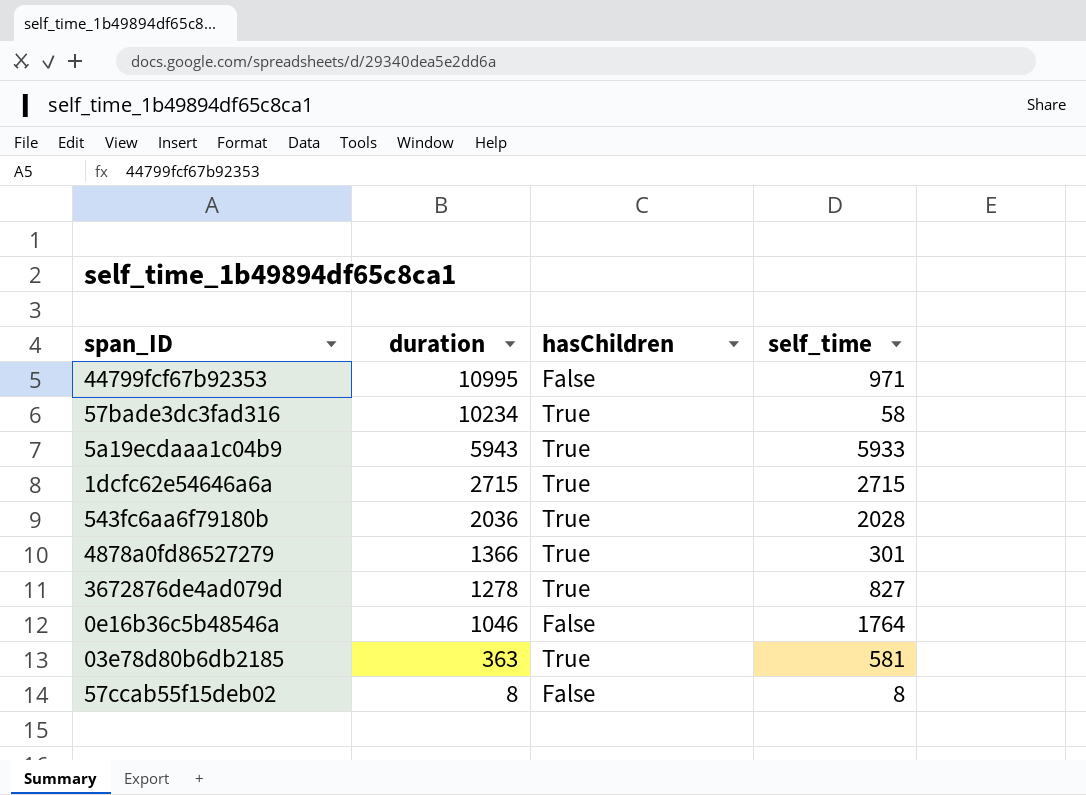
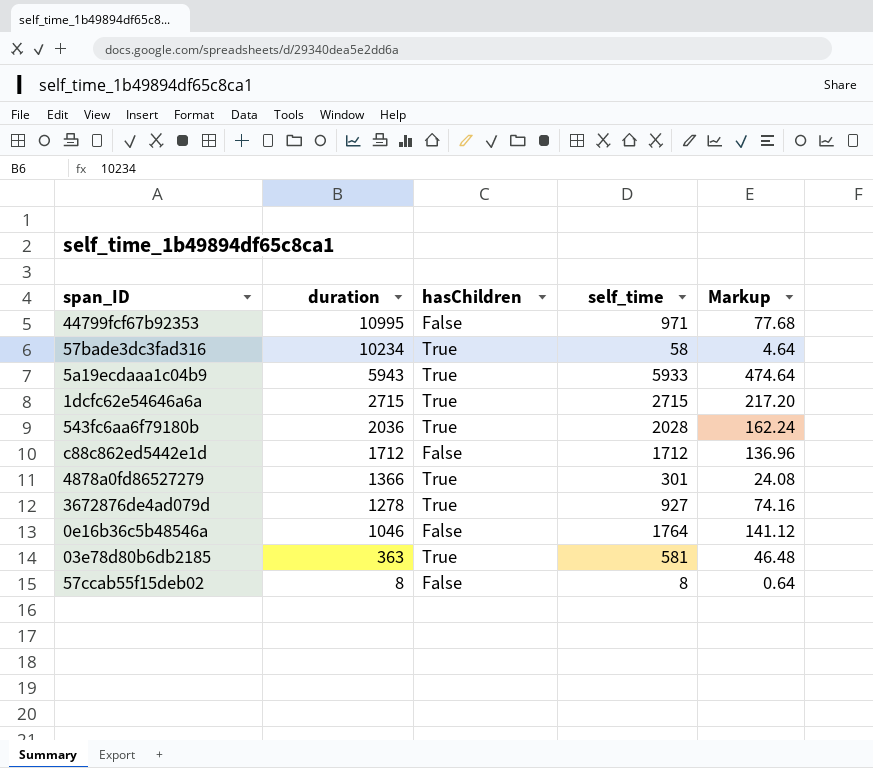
column Markup | formula: none -> [self_time] * 0.08
row c88c862ed5442e1d: none -> 1712 | False | 1712 | 136.96
3672876de4ad079d | self_time: 827 -> 927

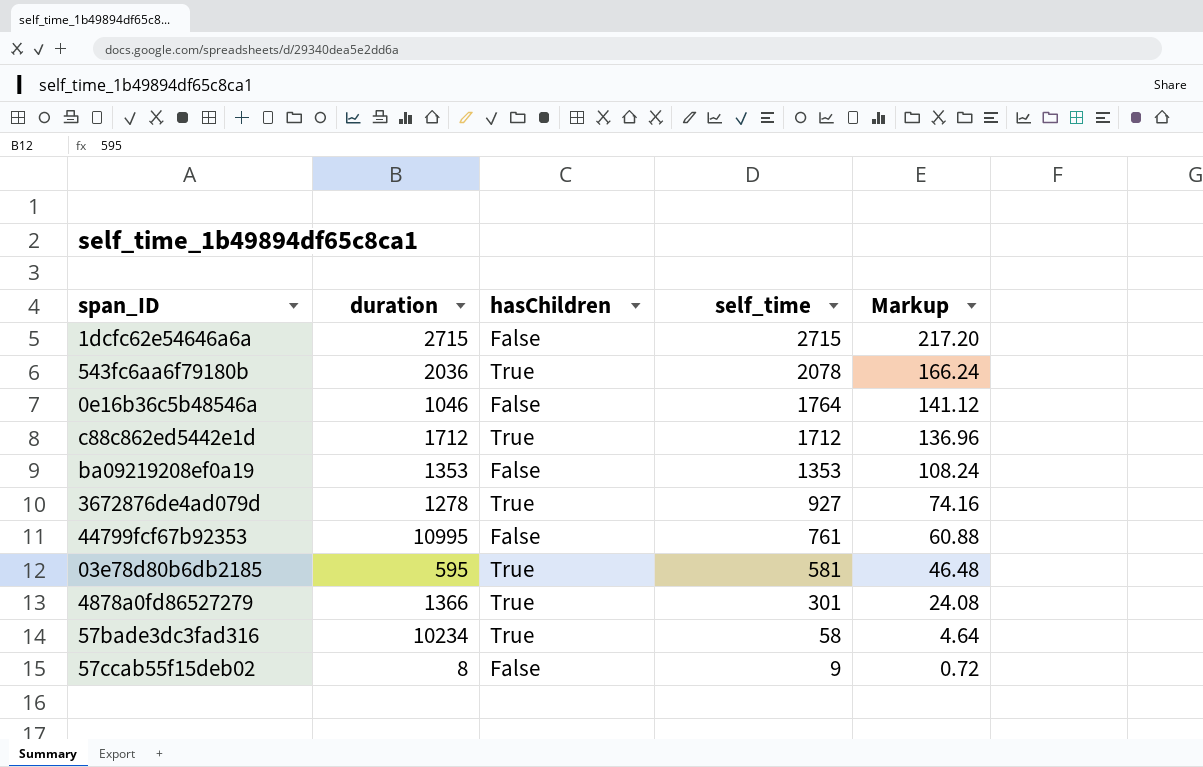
row order: duration descending -> self_time descending
row 5a19ecdaaa1c04b9: 5943 | True | 5933 | 474.64 -> none
1dcfc62e54646a6a | hasChildren: True -> False
543fc6aa6f79180b | self_time: 2028 -> 2078
543fc6aa6f79180b | Markup: 162.24 -> 166.24
c88c862ed5442e1d | hasChildren: False -> True
row ba09219208ef0a19: none -> 1353 | False | 1353 | 108.24
44799fcf67b92353 | self_time: 971 -> 761
44799fcf67b92353 | Markup: 77.68 -> 60.88
03e78d80b6db2185 | duration: 363 -> 595
57ccab55f15deb02 | self_time: 8 -> 9
57ccab55f15deb02 | Markup: 0.64 -> 0.72

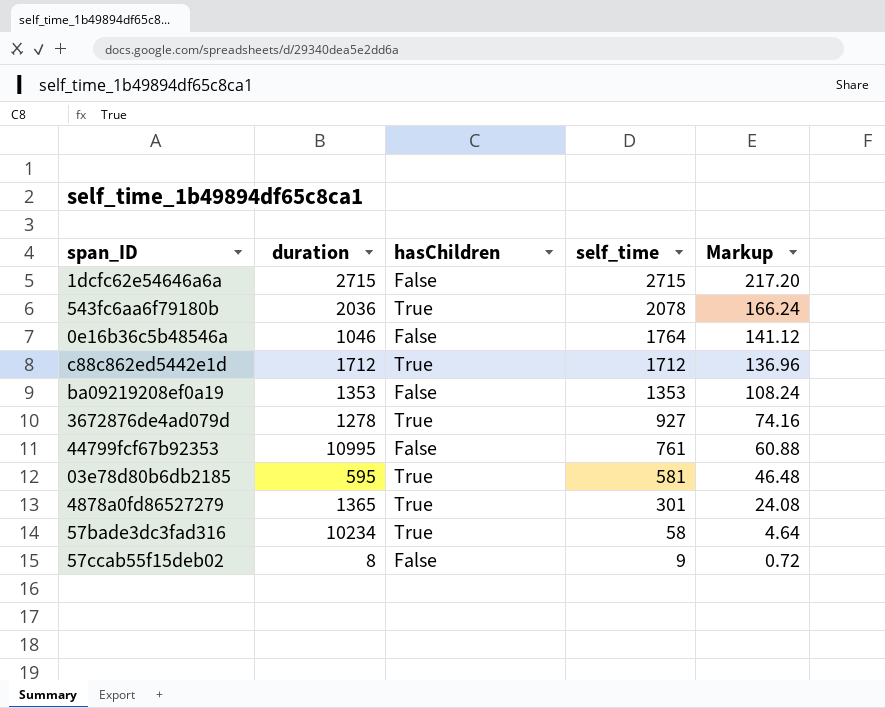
4878a0fd86527279 | duration: 1366 -> 1365

